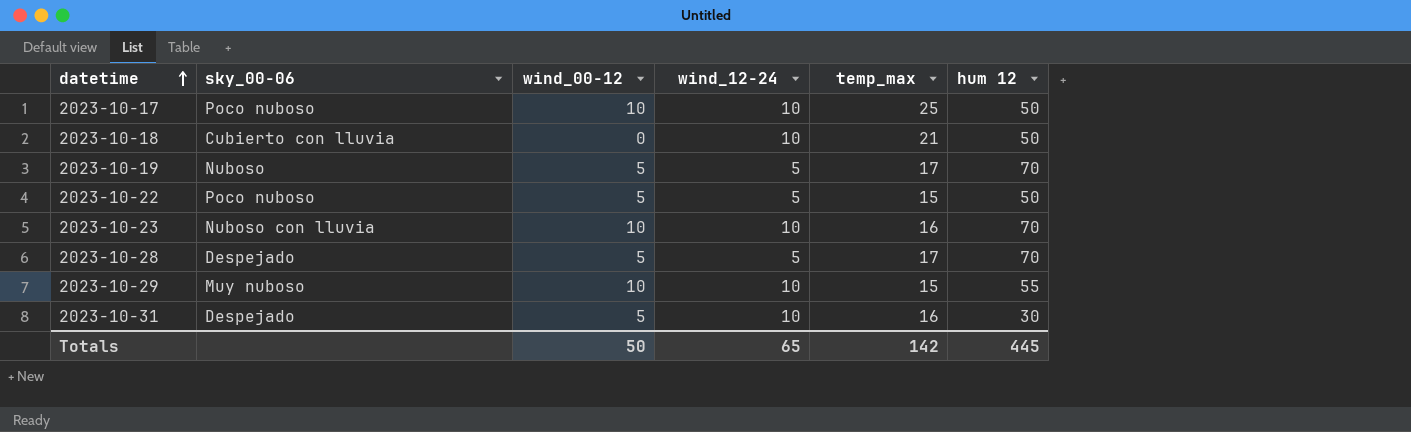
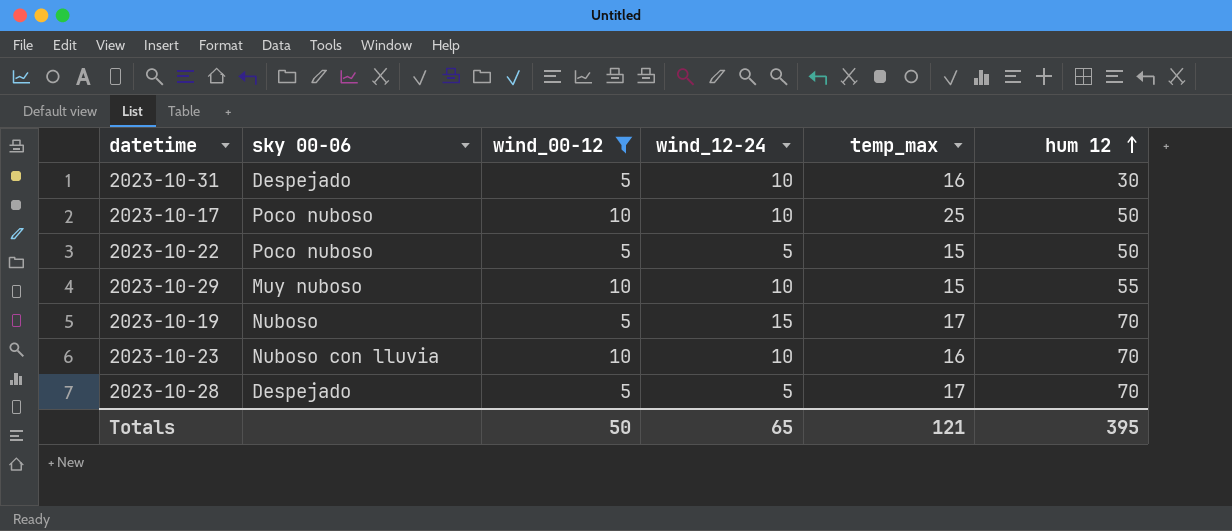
filter: none -> wind_00-12 != 0
row order: datetime ascending -> hum 12 ascending
column name: sky_00-06 -> sky 00-06
2023-10-19 | wind_12-24: 5 -> 15
Totals | temp_max: 142 -> 121
Totals | hum 12: 445 -> 395

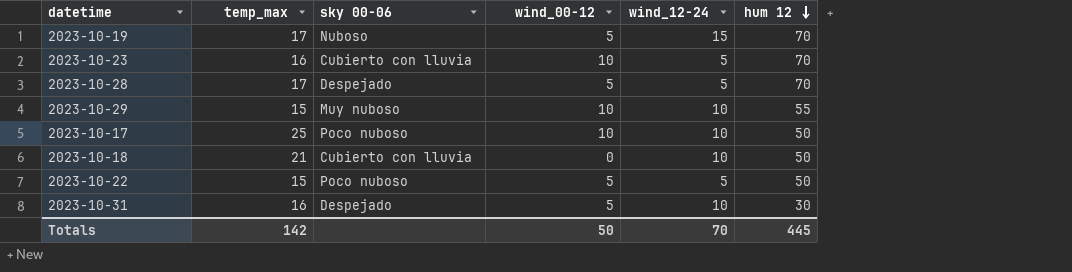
filter: wind_00-12 != 0 -> none
row order: hum 12 ascending -> hum 12 descending
column temp_max | position: 5 -> 2
2023-10-23 | sky 00-06: Nuboso con lluvia -> Cubierto con lluvia
2023-10-23 | wind_12-24: 10 -> 5
Totals | temp_max: 121 -> 142
Totals | wind_12-24: 65 -> 70
Totals | hum 12: 395 -> 445

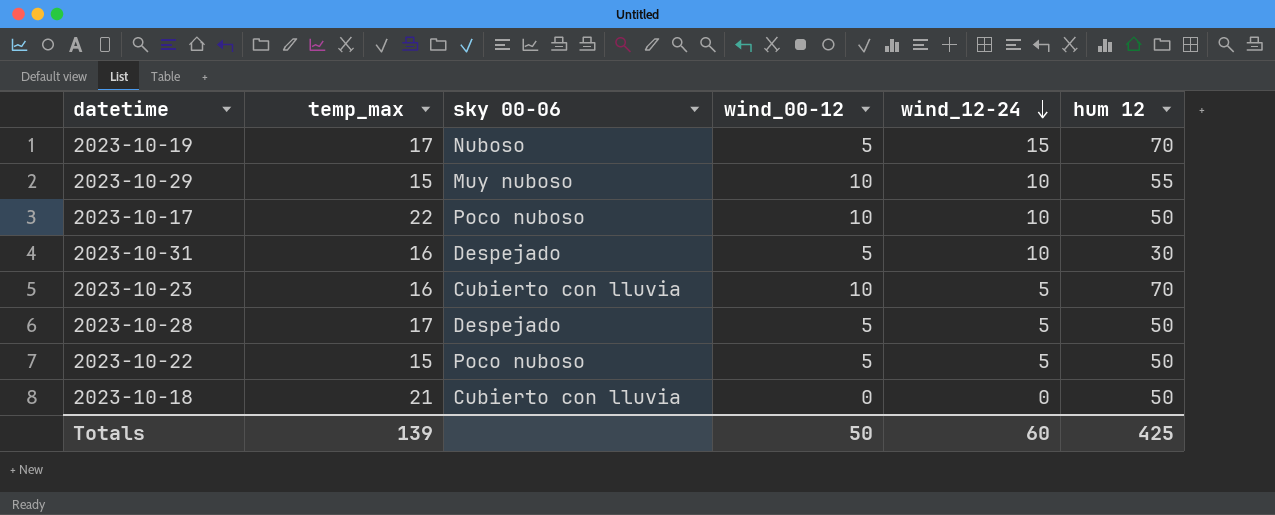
row order: hum 12 descending -> wind_12-24 descending
2023-10-17 | temp_max: 25 -> 22
2023-10-28 | hum 12: 70 -> 50
2023-10-18 | wind_12-24: 10 -> 0
Totals | temp_max: 142 -> 139
Totals | wind_12-24: 70 -> 60
Totals | hum 12: 445 -> 425

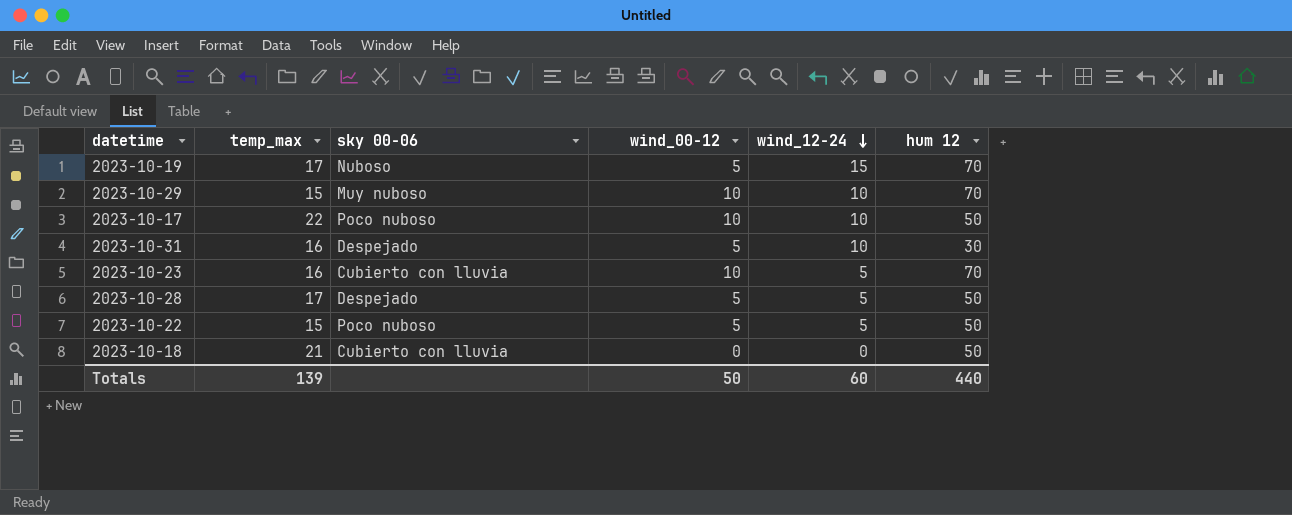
2023-10-29 | hum 12: 55 -> 70
Totals | hum 12: 425 -> 440

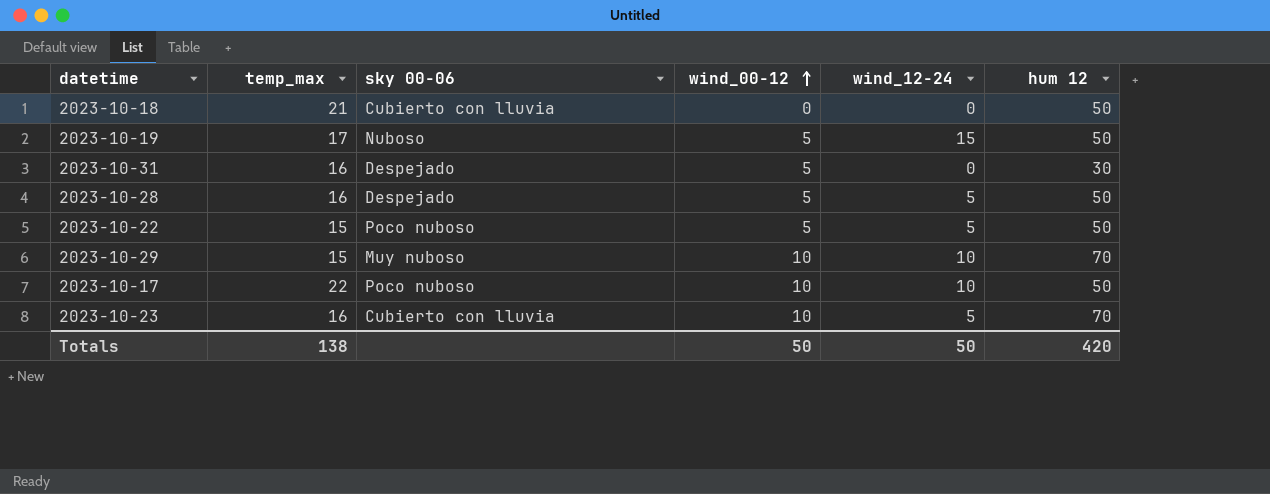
row order: wind_12-24 descending -> wind_00-12 ascending
2023-10-19 | hum 12: 70 -> 50
2023-10-31 | wind_12-24: 10 -> 0
2023-10-28 | temp_max: 17 -> 16
Totals | temp_max: 139 -> 138
Totals | wind_12-24: 60 -> 50
Totals | hum 12: 440 -> 420

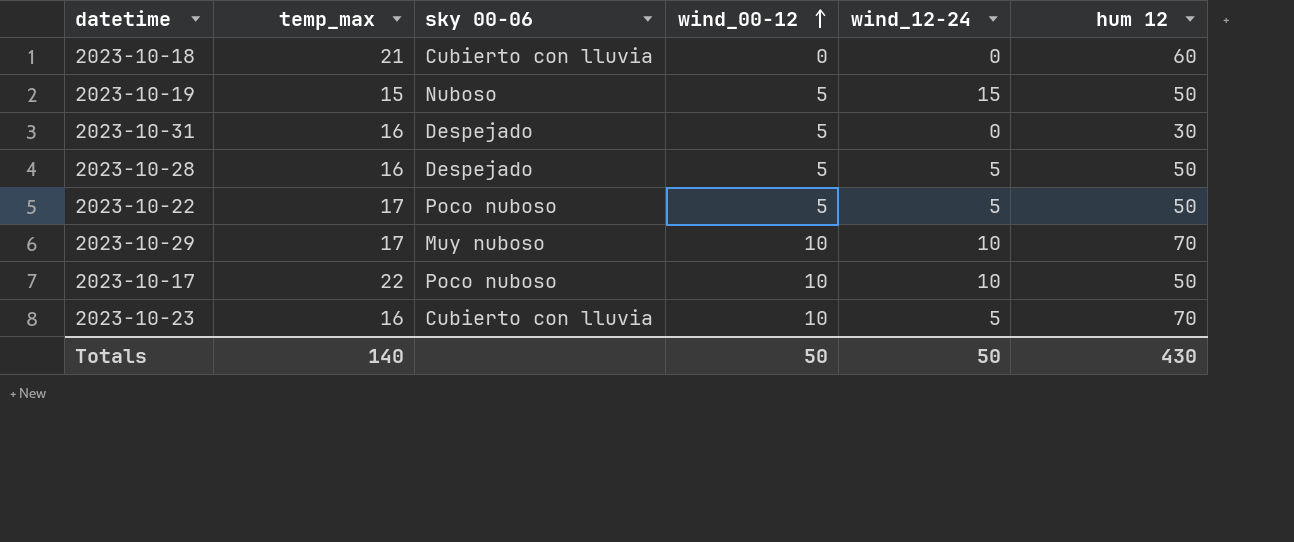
2023-10-18 | hum 12: 50 -> 60
2023-10-19 | temp_max: 17 -> 15
2023-10-22 | temp_max: 15 -> 17
2023-10-29 | temp_max: 15 -> 17
Totals | temp_max: 138 -> 140
Totals | hum 12: 420 -> 430

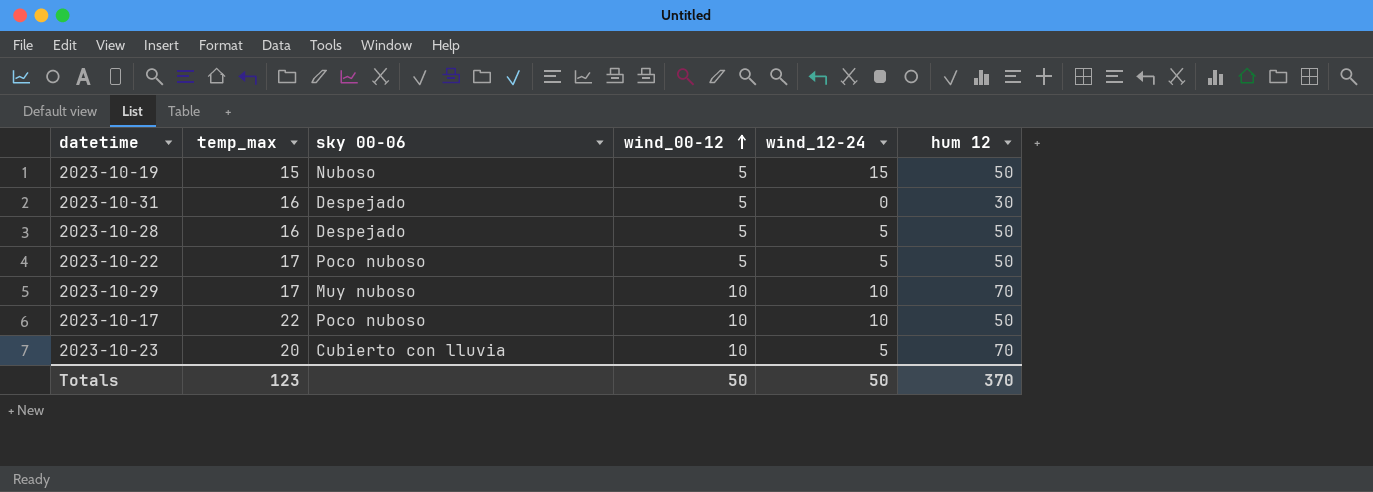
row 2023-10-18: 21 | Cubierto con lluvia | 0 | 0 | 60 -> none
2023-10-23 | temp_max: 16 -> 20
Totals | temp_max: 140 -> 123
Totals | hum 12: 430 -> 370

